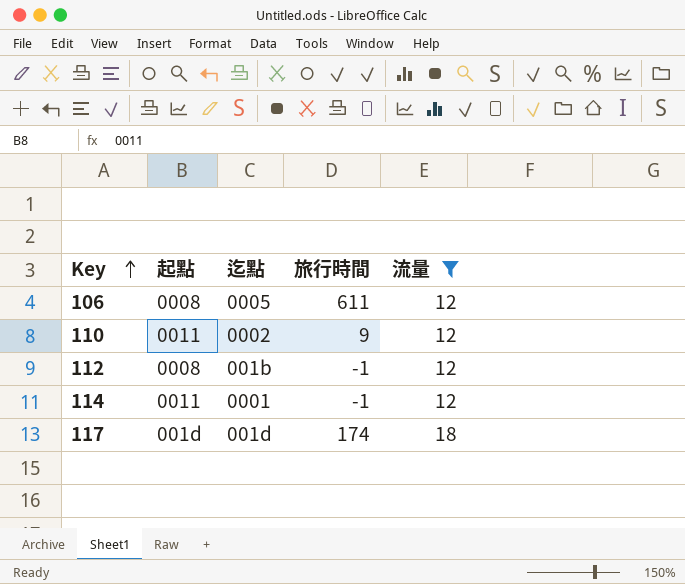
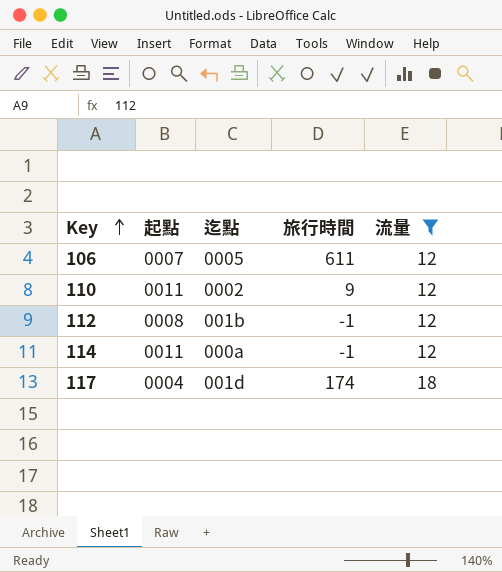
106 | 起點: 0008 -> 0007
114 | 迄點: 0001 -> 000a
117 | 起點: 001d -> 0004

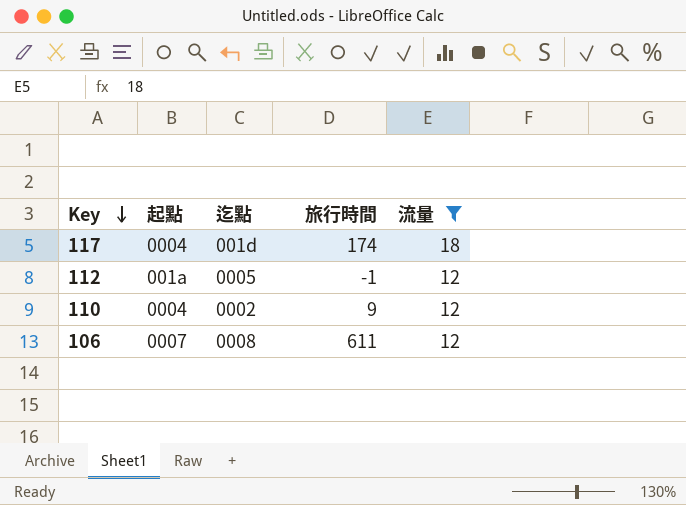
row order: Key ascending -> Key descending
row 114: 0011 | 000a | -1 | 12 -> none
112 | 起點: 0008 -> 001a
112 | 迄點: 001b -> 0005
110 | 起點: 0011 -> 0004
106 | 迄點: 0005 -> 0008

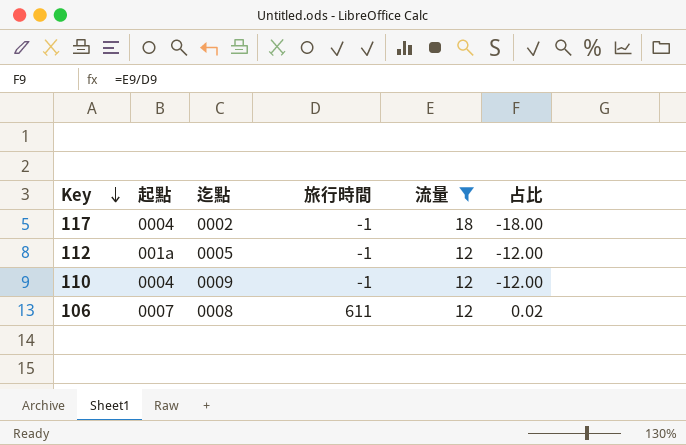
column 占比 | formula: none -> [流量] / [旅行時間]
117 | 迄點: 001d -> 0002
117 | 旅行時間: 174 -> -1
110 | 迄點: 0002 -> 0009
110 | 旅行時間: 9 -> -1

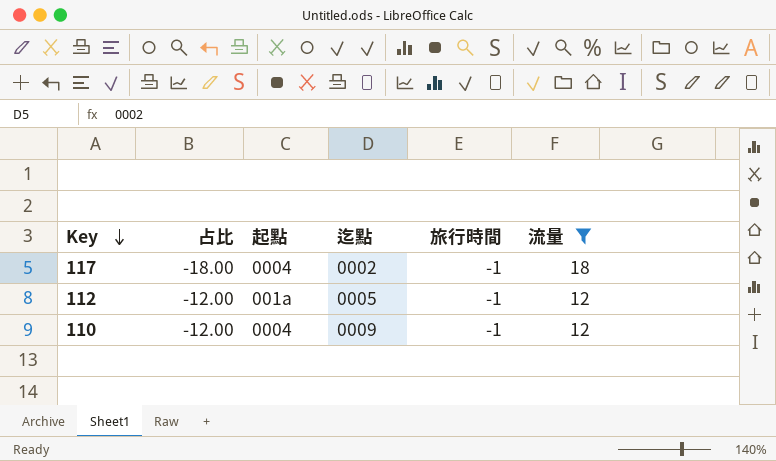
column 占比 | position: 6 -> 2
row 106: 0007 | 0008 | 611 | 12 | 0.02 -> none

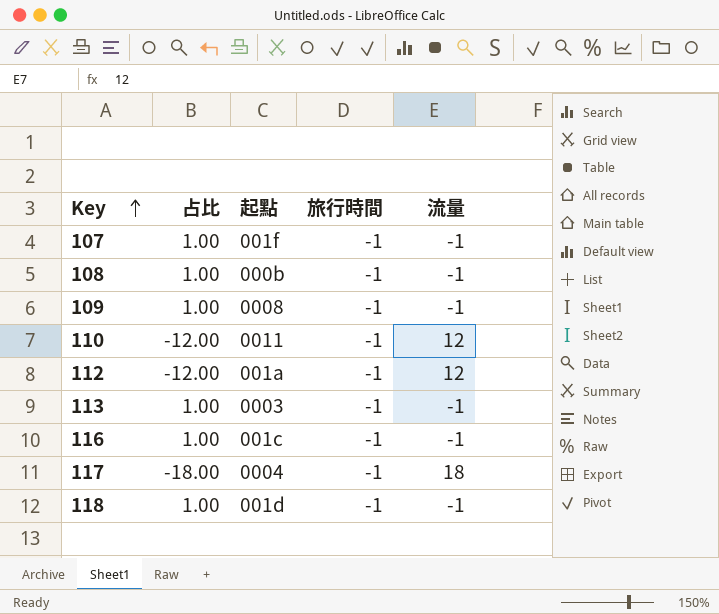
filter: 流量 != -1 -> none
row order: Key descending -> Key ascending
column 迄點 | position: 4 -> none
110 | 起點: 0004 -> 0011

